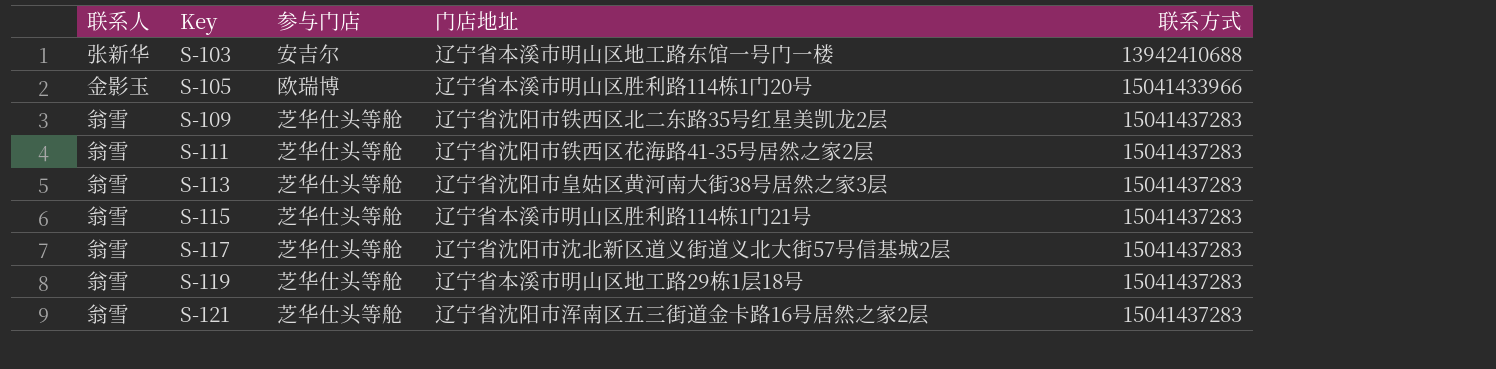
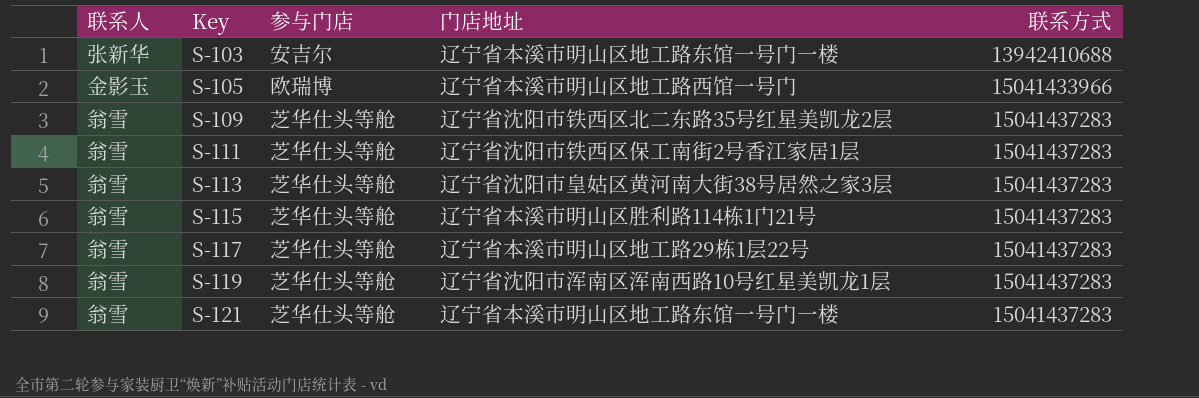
S-105 | 门店地址: 辽宁省本溪市明山区胜利路114栋1门20号 -> 辽宁省本溪市明山区地工路西馆一号门
S-111 | 门店地址: 辽宁省沈阳市铁西区花海路41-35号居然之家2层 -> 辽宁省沈阳市铁西区保工南街2号香江家居1层
S-117 | 门店地址: 辽宁省沈阳市沈北新区道义街道义北大街57号信基城2层 -> 辽宁省本溪市明山区地工路29栋1层22号
S-119 | 门店地址: 辽宁省本溪市明山区地工路29栋1层18号 -> 辽宁省沈阳市浑南区浑南西路10号红星美凯龙1层
S-121 | 门店地址: 辽宁省沈阳市浑南区五三街道金卡路16号居然之家2层 -> 辽宁省本溪市明山区地工路东馆一号门一楼

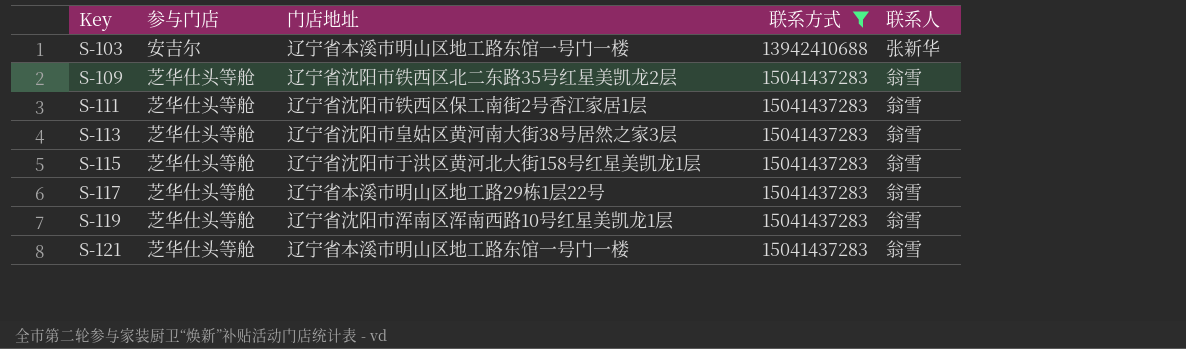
filter: none -> 联系方式 != 15041433966
column 联系人 | position: 1 -> 5
S-115 | 门店地址: 辽宁省本溪市明山区胜利路114栋1门21号 -> 辽宁省沈阳市于洪区黄河北大街158号红星美凯龙1层

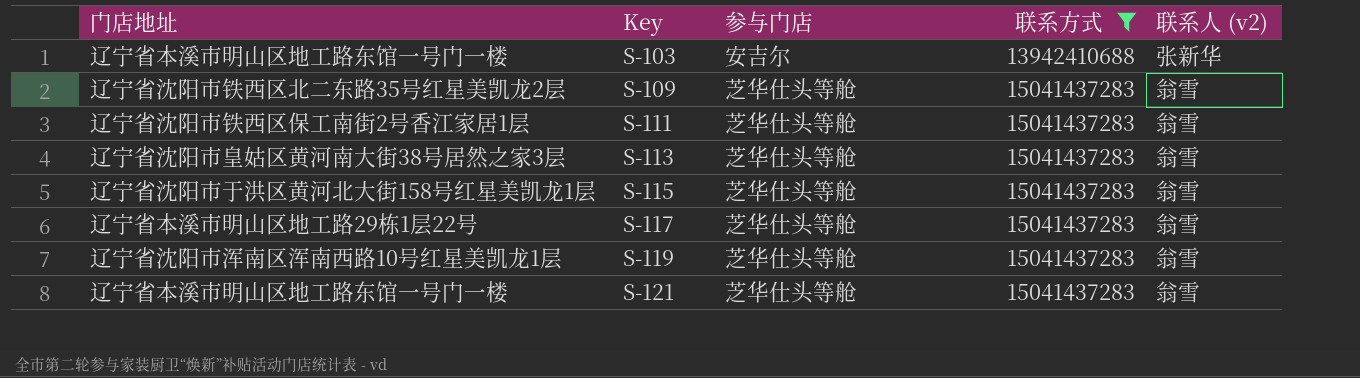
column 门店地址 | position: 3 -> 1
column name: 联系人 -> 联系人 (v2)

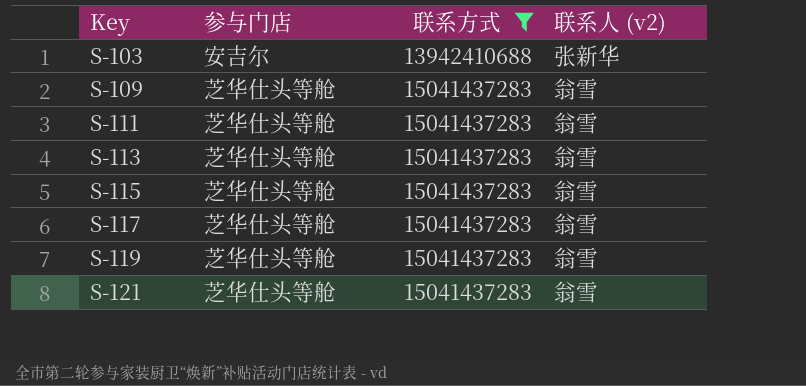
column 门店地址 | position: 1 -> none

